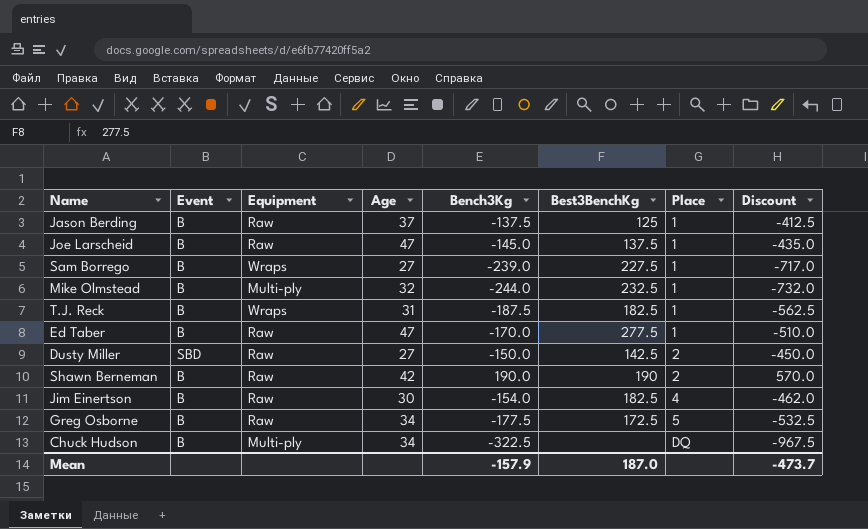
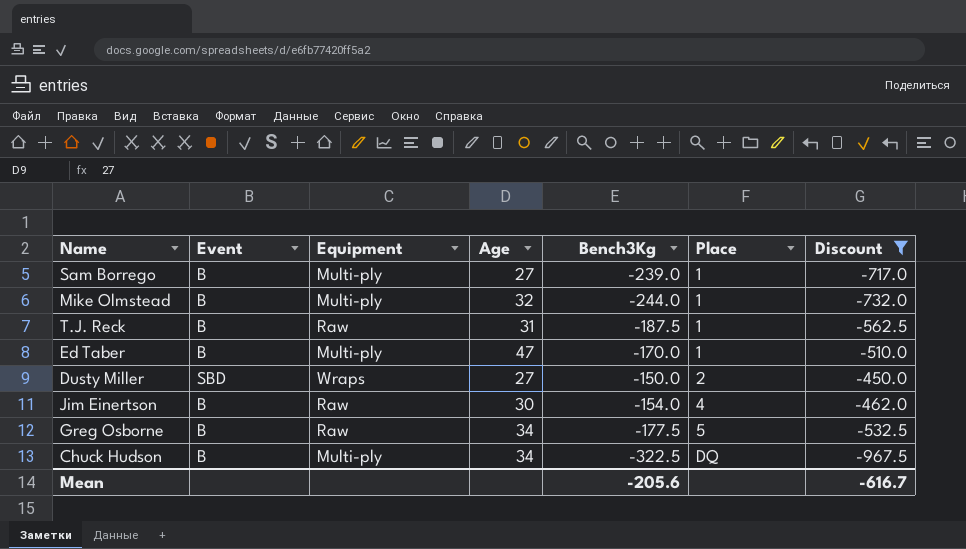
filter: none -> Discount <= -450.0
column Best3BenchKg | position: 6 -> none
Sam Borrego | Equipment: Wraps -> Multi-ply
T.J. Reck | Equipment: Wraps -> Raw
Ed Taber | Equipment: Raw -> Multi-ply
Dusty Miller | Equipment: Raw -> Wraps
Mean | Bench3Kg: -157.9 -> -205.6
Mean | Discount: -473.7 -> -616.7

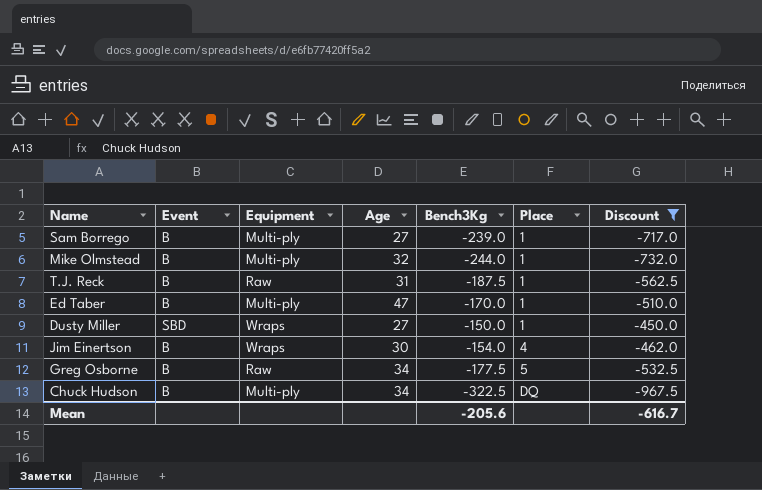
Dusty Miller | Place: 2 -> 1
Jim Einertson | Equipment: Raw -> Wraps

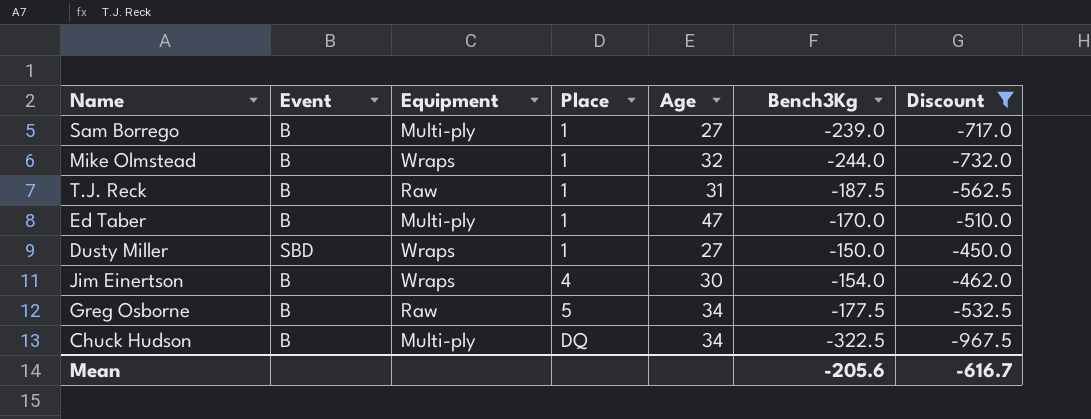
column Place | position: 6 -> 4
Mike Olmstead | Equipment: Multi-ply -> Wraps

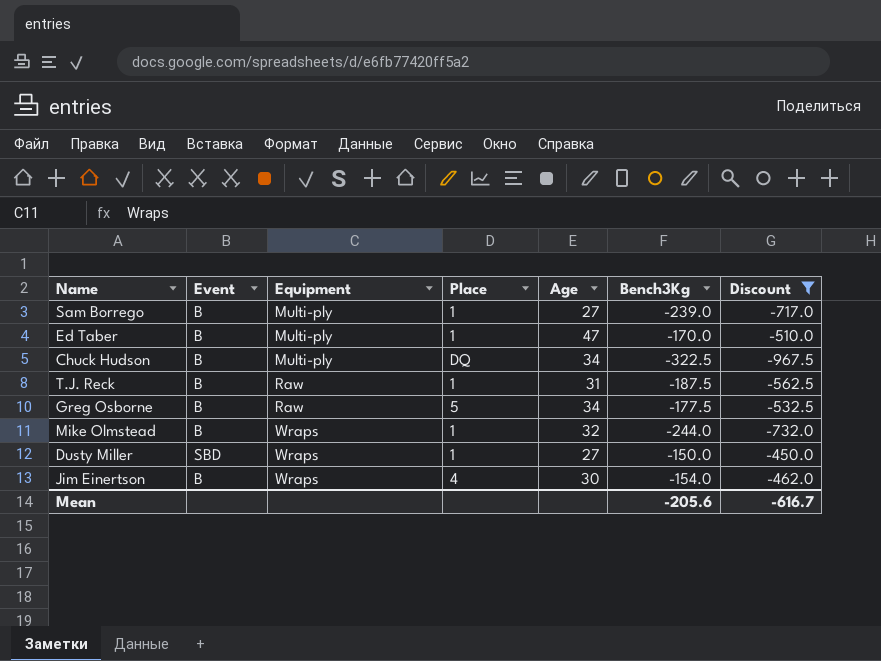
row order: Place ascending -> Equipment ascending

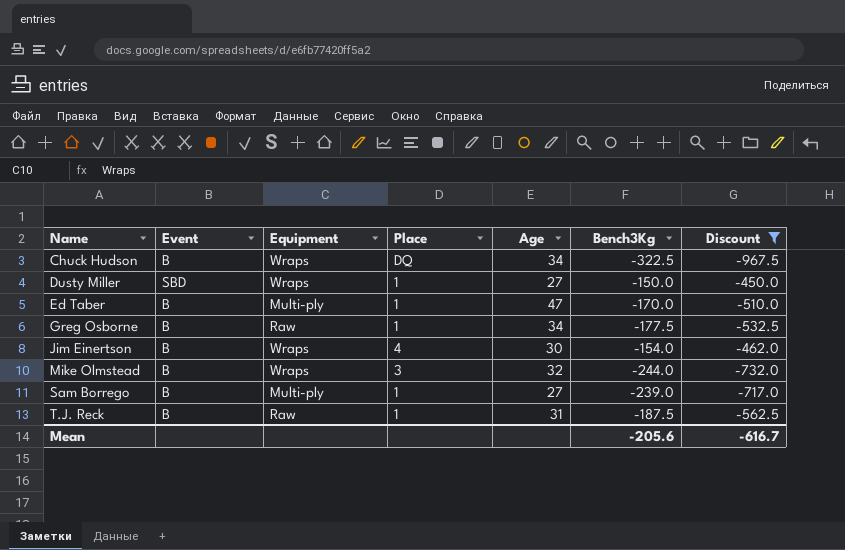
row order: Equipment ascending -> Name ascending
Chuck Hudson | Equipment: Multi-ply -> Wraps
Greg Osborne | Place: 5 -> 1
Mike Olmstead | Place: 1 -> 3

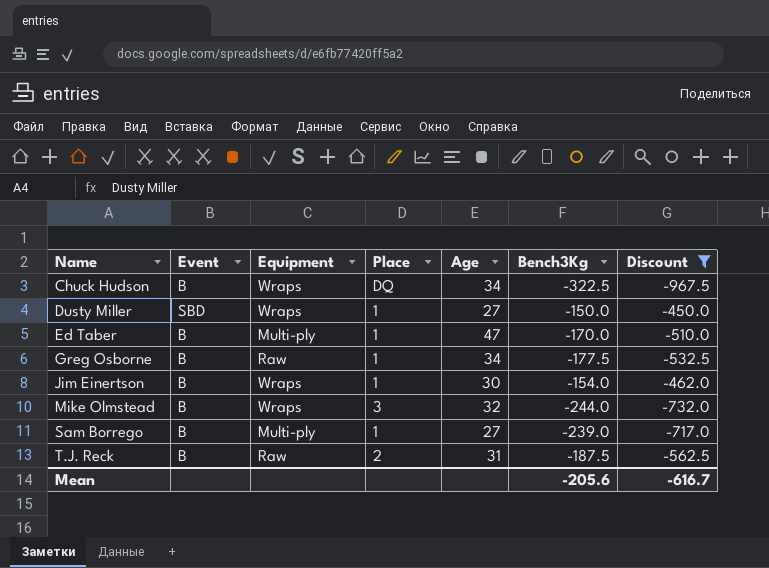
Jim Einertson | Place: 4 -> 1
T.J. Reck | Place: 1 -> 2

